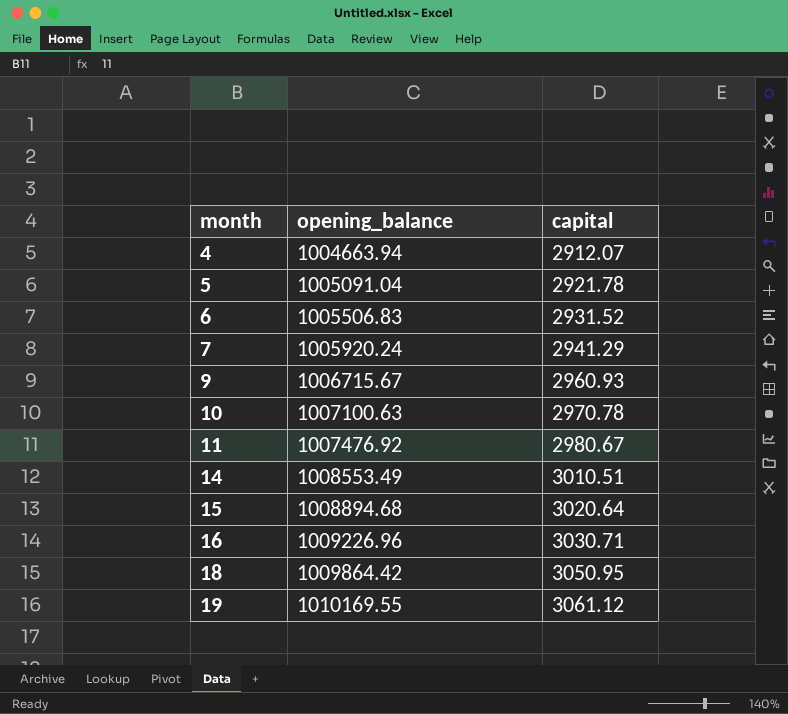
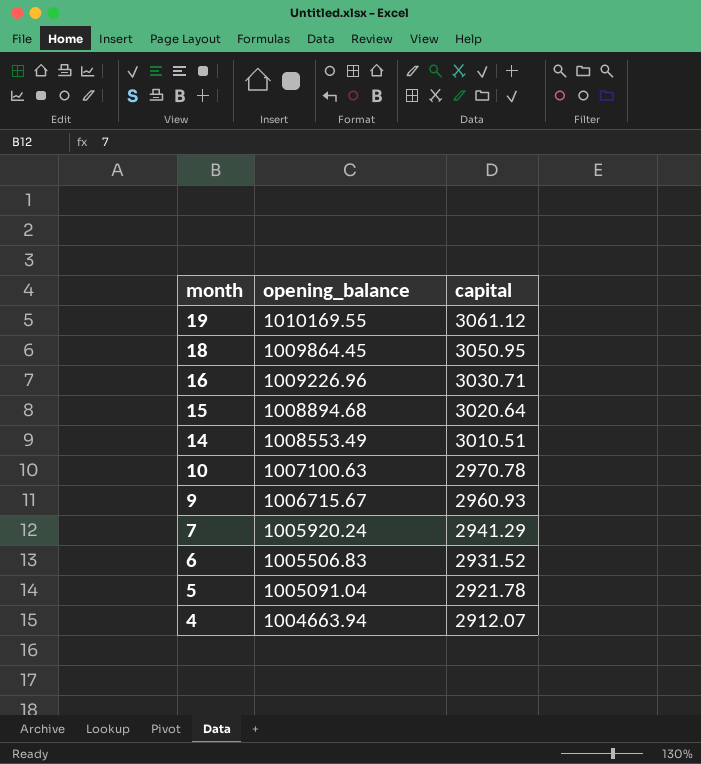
row order: month ascending -> month descending
row 11: 1007476.92 | 2980.67 -> none
18 | opening_balance: 1009864.42 -> 1009864.45

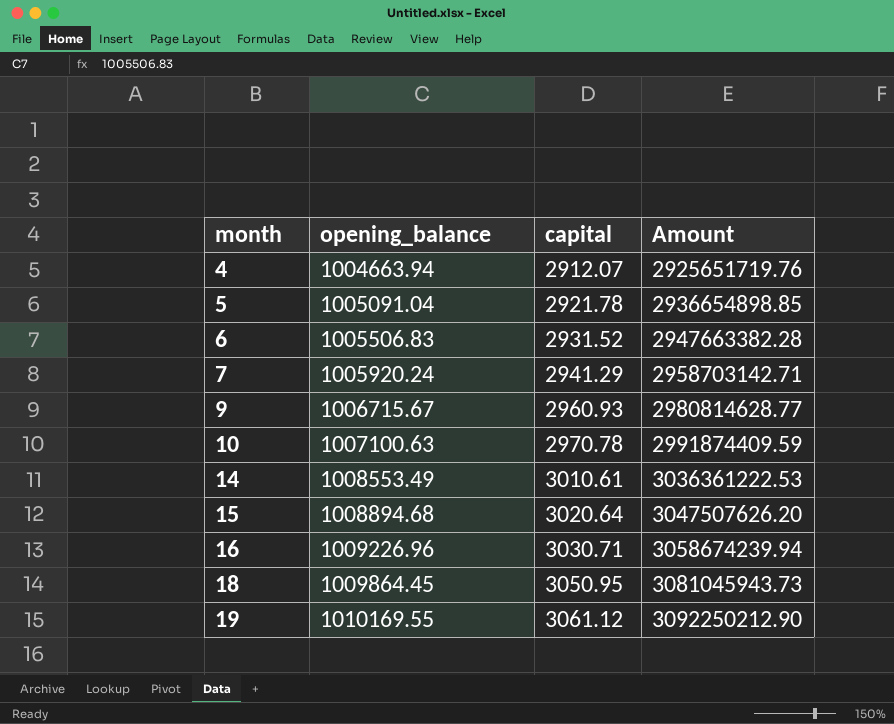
row order: month descending -> month ascending
column Amount | formula: none -> [opening_balance] * [capital]
14 | capital: 3010.51 -> 3010.61

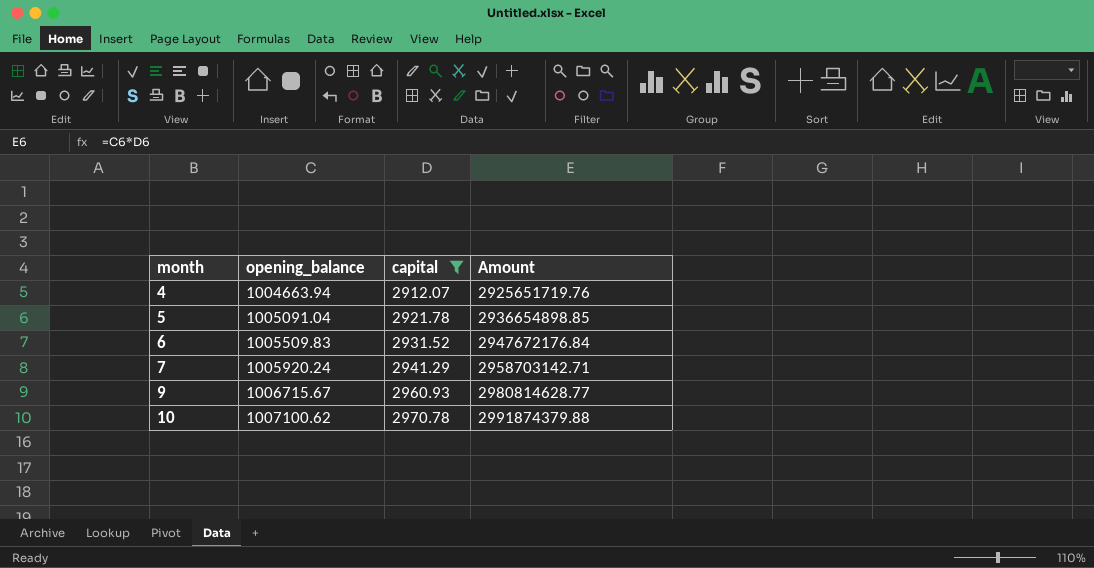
filter: none -> capital <= 2970.78
6 | opening_balance: 1005506.83 -> 1005509.83
6 | Amount: 2947663382.28 -> 2947672176.84
10 | opening_balance: 1007100.63 -> 1007100.62
10 | Amount: 2991874409.59 -> 2991874379.88

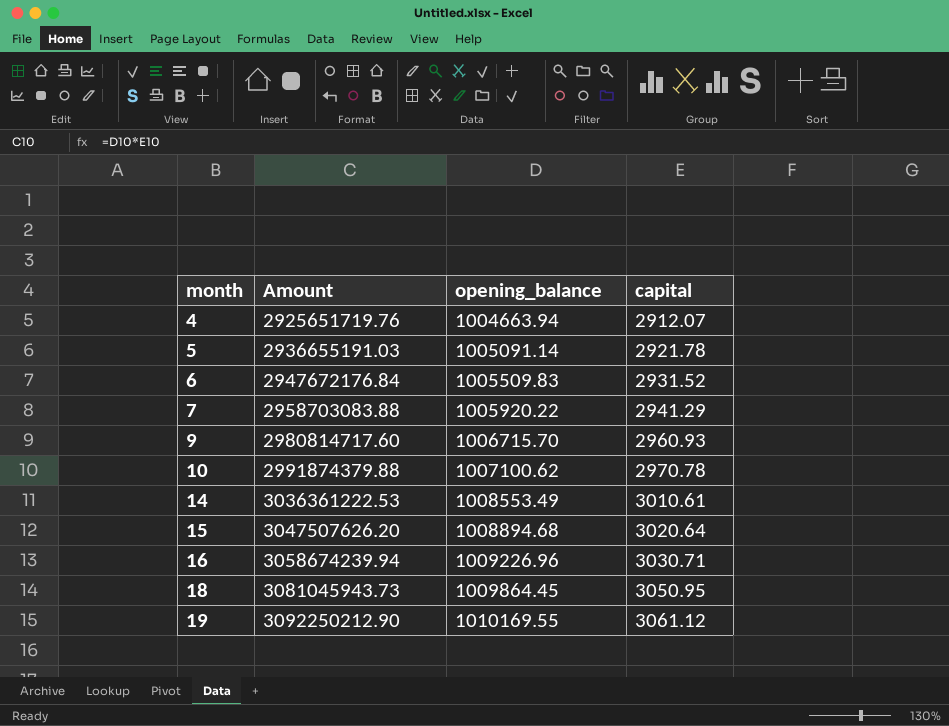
filter: capital <= 2970.78 -> none
column Amount | position: 4 -> 2
5 | Amount: 2936654898.85 -> 2936655191.03
5 | opening_balance: 1005091.04 -> 1005091.14
7 | Amount: 2958703142.71 -> 2958703083.88
7 | opening_balance: 1005920.24 -> 1005920.22
9 | Amount: 2980814628.77 -> 2980814717.60
9 | opening_balance: 1006715.67 -> 1006715.70

